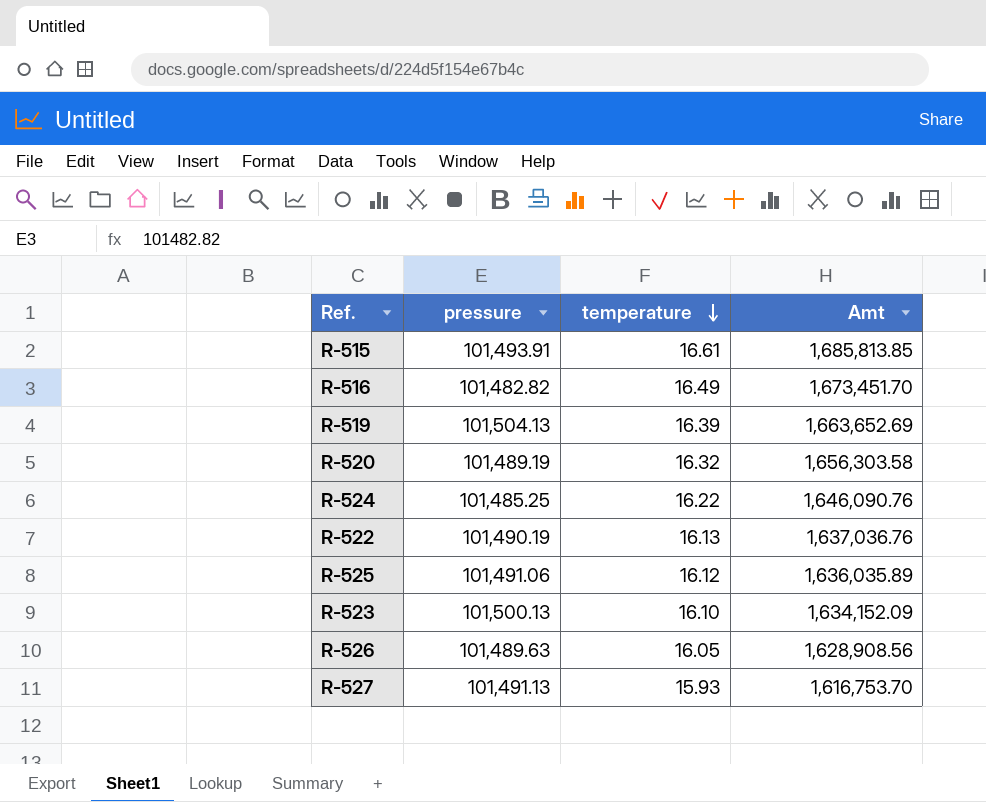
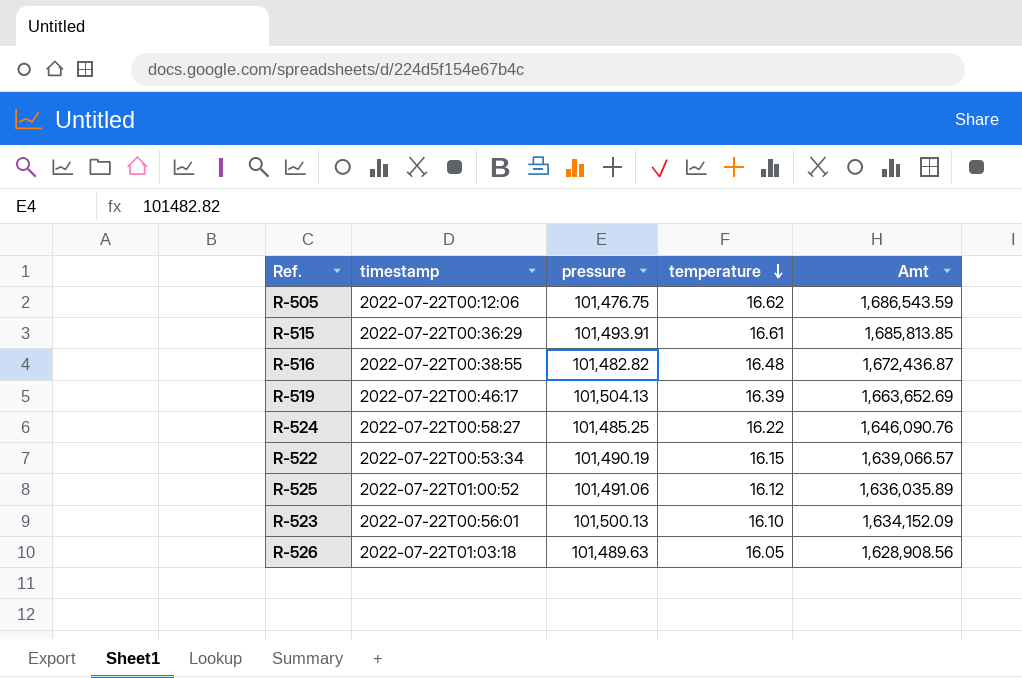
column timestamp | position: none -> 2
row R-520: 101,489.19 | 16.32 | 1,656,303.58 -> none
row R-527: 101,491.13 | 15.93 | 1,616,753.70 -> none
row R-505: none -> 2022-07-22T00:12:06 | 101,476.75 | 16.62 | 1,686,543.59
R-516 | temperature: 16.49 -> 16.48
R-516 | Amt: 1,673,451.70 -> 1,672,436.87
R-522 | temperature: 16.13 -> 16.15
R-522 | Amt: 1,637,036.76 -> 1,639,066.57

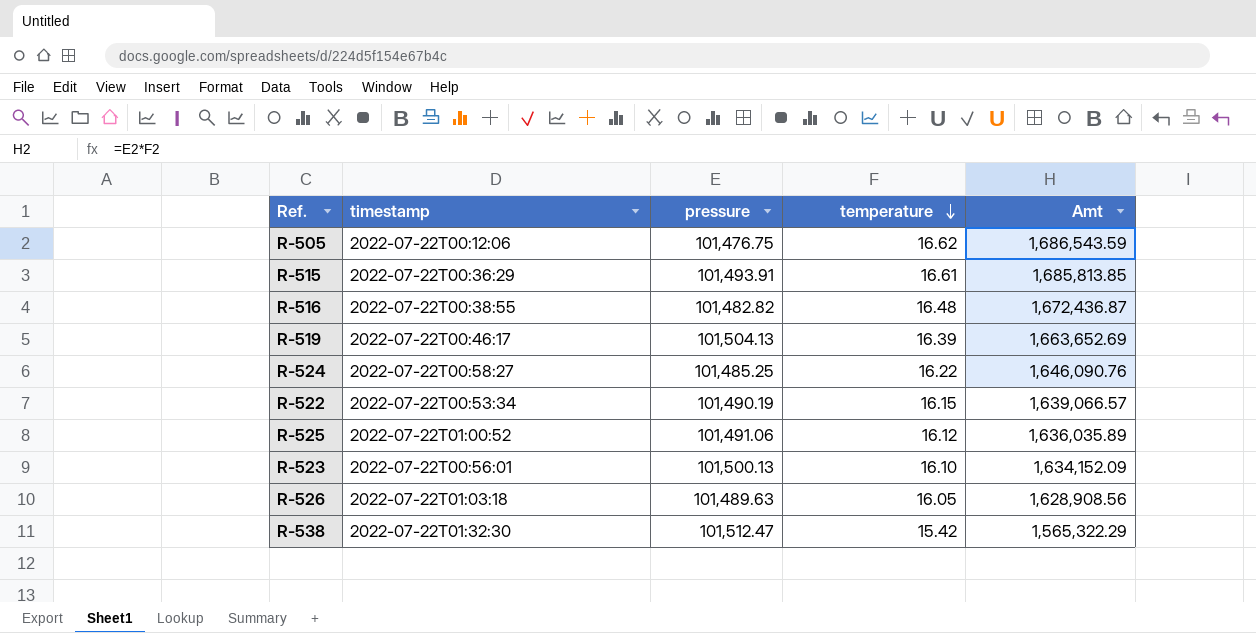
row R-538: none -> 2022-07-22T01:32:30 | 101,512.47 | 15.42 | 1,565,322.29

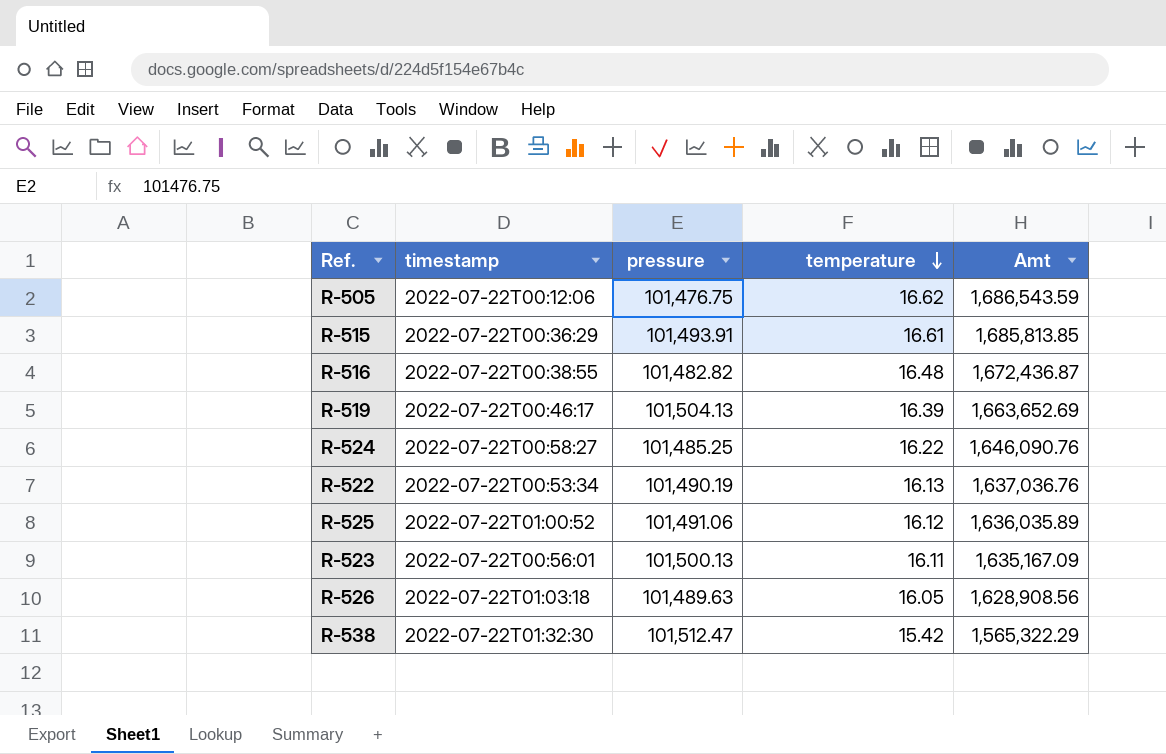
R-522 | temperature: 16.15 -> 16.13
R-522 | Amt: 1,639,066.57 -> 1,637,036.76
R-523 | temperature: 16.10 -> 16.11
R-523 | Amt: 1,634,152.09 -> 1,635,167.09

